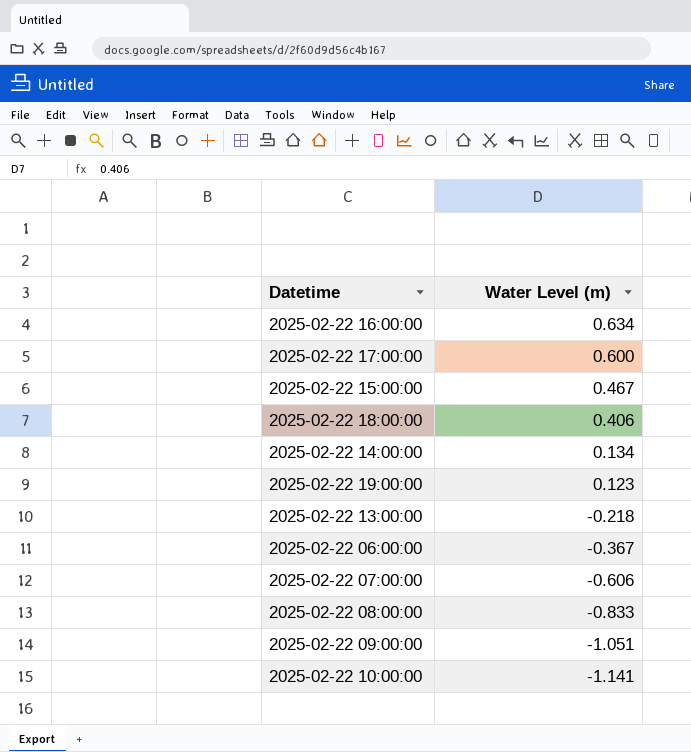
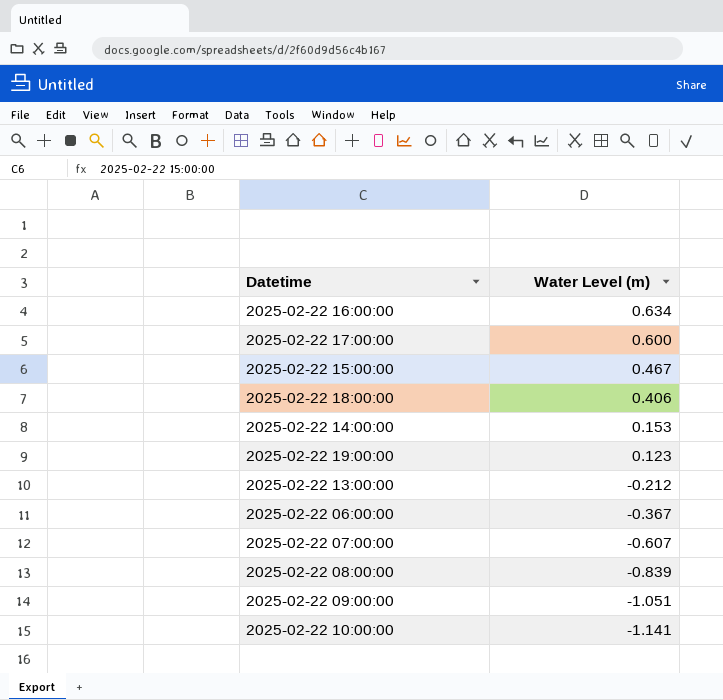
2025-02-22 14:00:00 | Water Level (m): 0.134 -> 0.153
2025-02-22 13:00:00 | Water Level (m): -0.218 -> -0.212
2025-02-22 07:00:00 | Water Level (m): -0.606 -> -0.607
2025-02-22 08:00:00 | Water Level (m): -0.833 -> -0.839

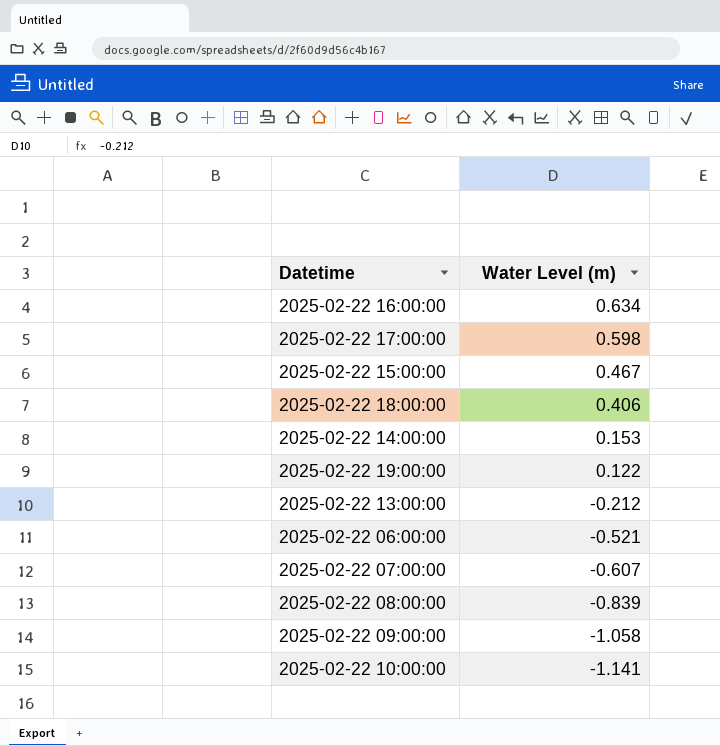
2025-02-22 17:00:00 | Water Level (m): 0.600 -> 0.598
2025-02-22 19:00:00 | Water Level (m): 0.123 -> 0.122
2025-02-22 06:00:00 | Water Level (m): -0.367 -> -0.521
2025-02-22 09:00:00 | Water Level (m): -1.051 -> -1.058

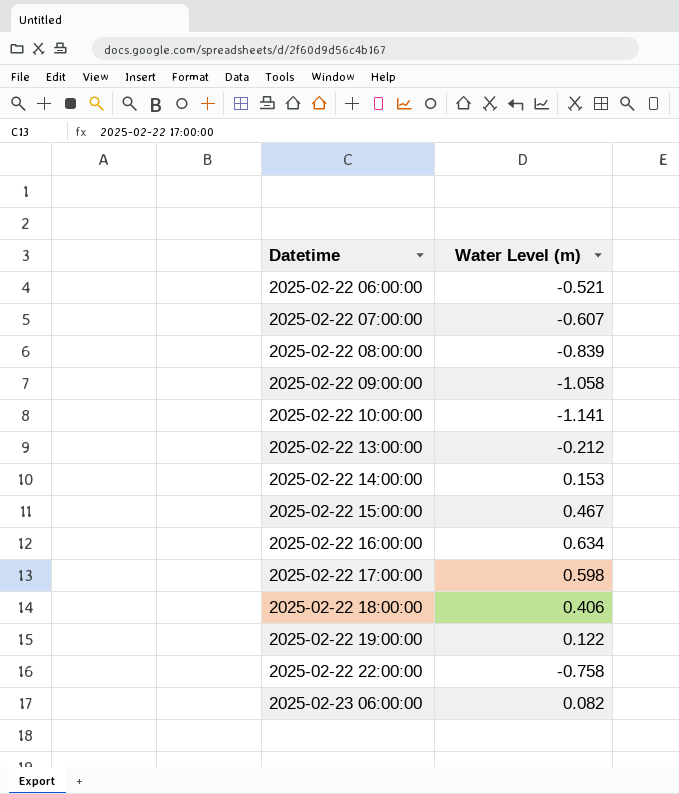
row order: Water Level (m) descending -> Datetime ascending
row 2025-02-22 22:00:00: none -> -0.758
row 2025-02-23 06:00:00: none -> 0.082

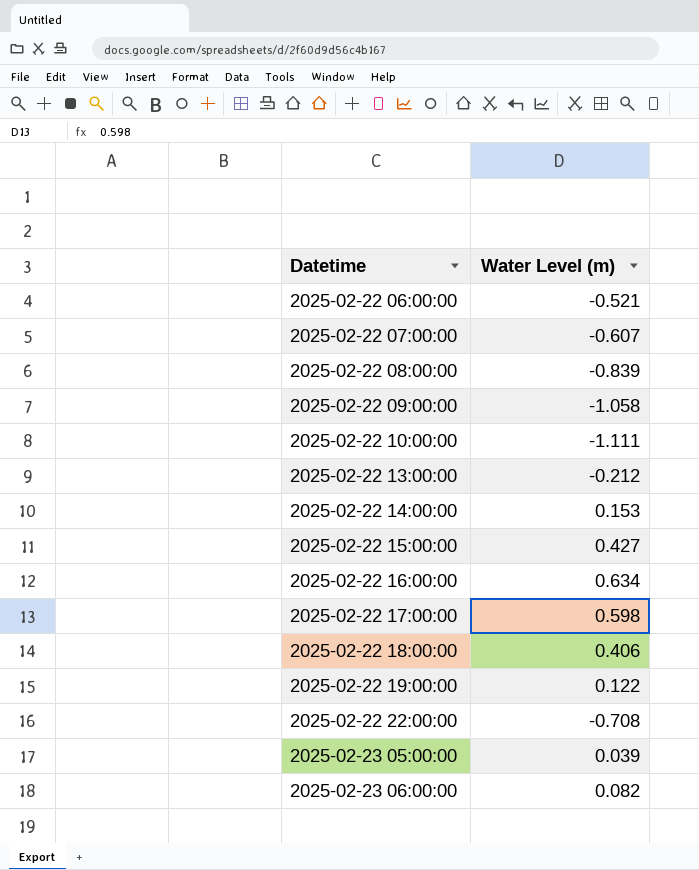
2025-02-22 10:00:00 | Water Level (m): -1.141 -> -1.111
2025-02-22 15:00:00 | Water Level (m): 0.467 -> 0.427
2025-02-22 22:00:00 | Water Level (m): -0.758 -> -0.708
row 2025-02-23 05:00:00: none -> 0.039

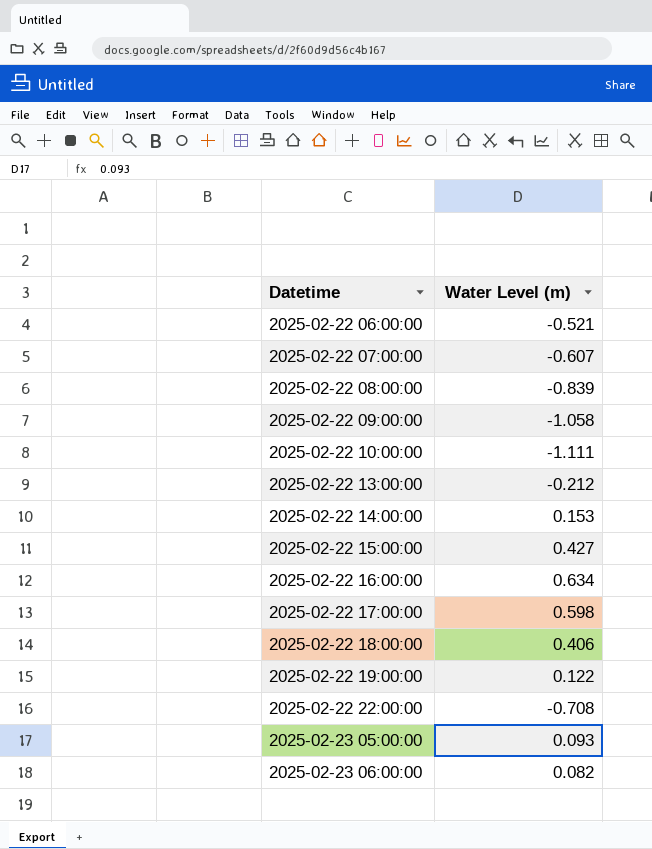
2025-02-23 05:00:00 | Water Level (m): 0.039 -> 0.093

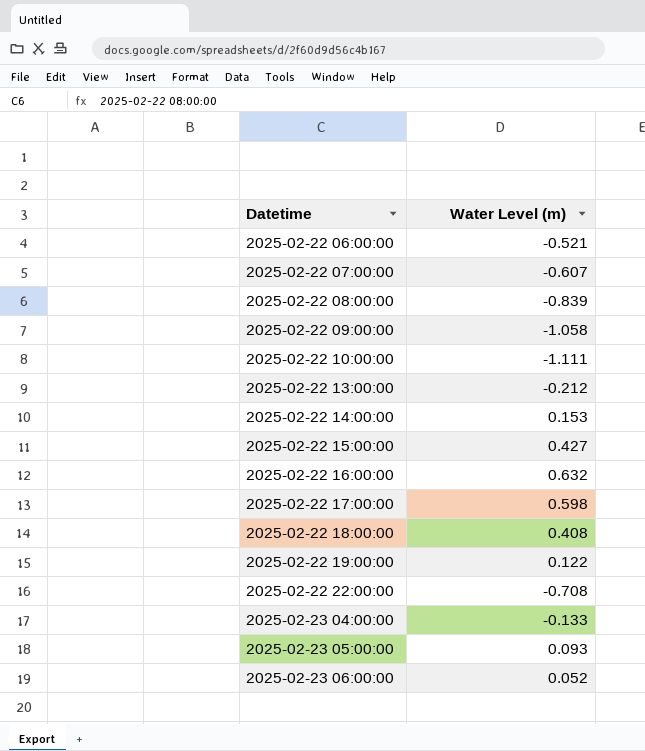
2025-02-22 16:00:00 | Water Level (m): 0.634 -> 0.632
2025-02-22 18:00:00 | Water Level (m): 0.406 -> 0.408
row 2025-02-23 04:00:00: none -> -0.133
2025-02-23 06:00:00 | Water Level (m): 0.082 -> 0.052

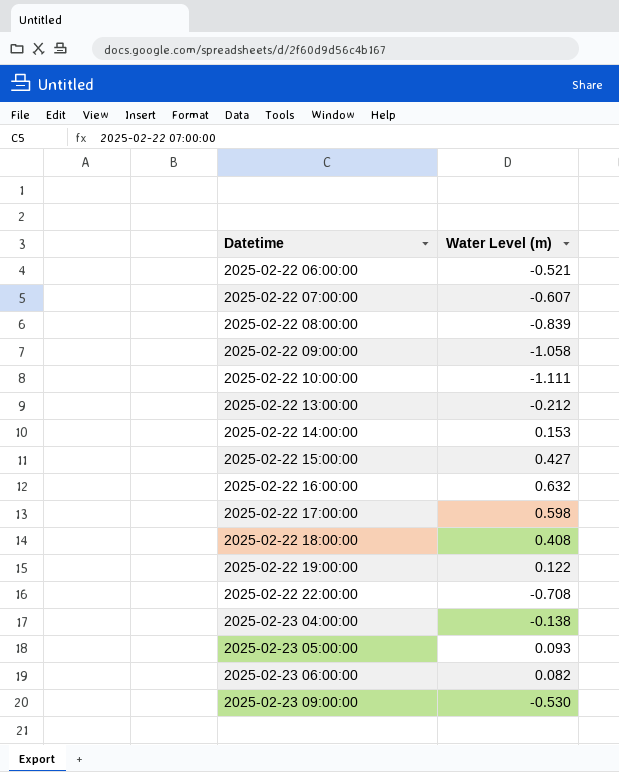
2025-02-23 04:00:00 | Water Level (m): -0.133 -> -0.138
2025-02-23 06:00:00 | Water Level (m): 0.052 -> 0.082
row 2025-02-23 09:00:00: none -> -0.530

